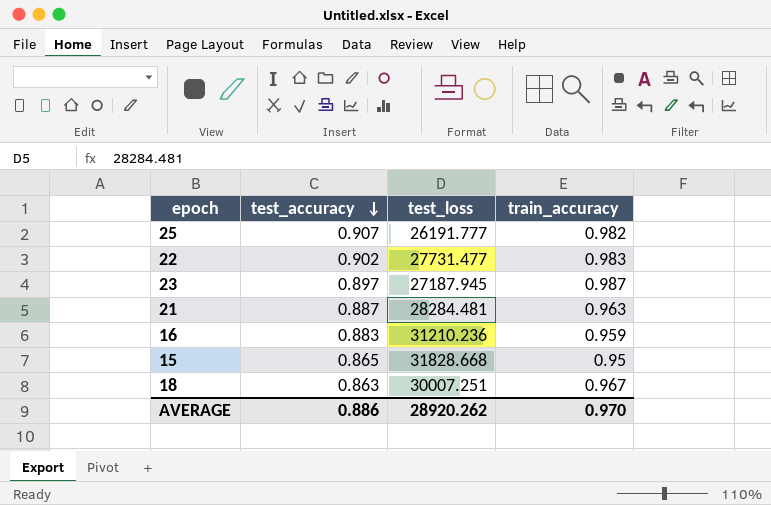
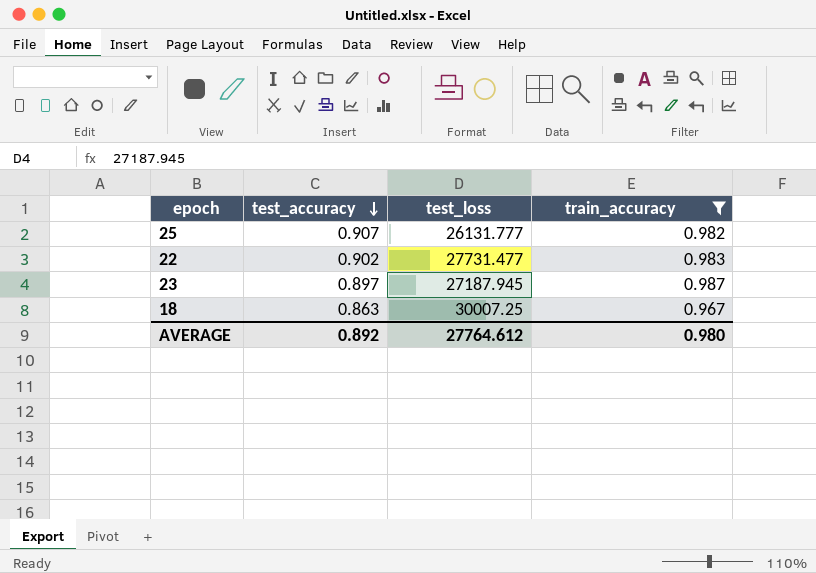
filter: none -> train_accuracy >= 0.967
25 | test_loss: 26191.777 -> 26131.777
18 | test_loss: 30007.251 -> 30007.25
AVERAGE | test_accuracy: 0.886 -> 0.892
AVERAGE | test_loss: 28920.262 -> 27764.612
AVERAGE | train_accuracy: 0.970 -> 0.980

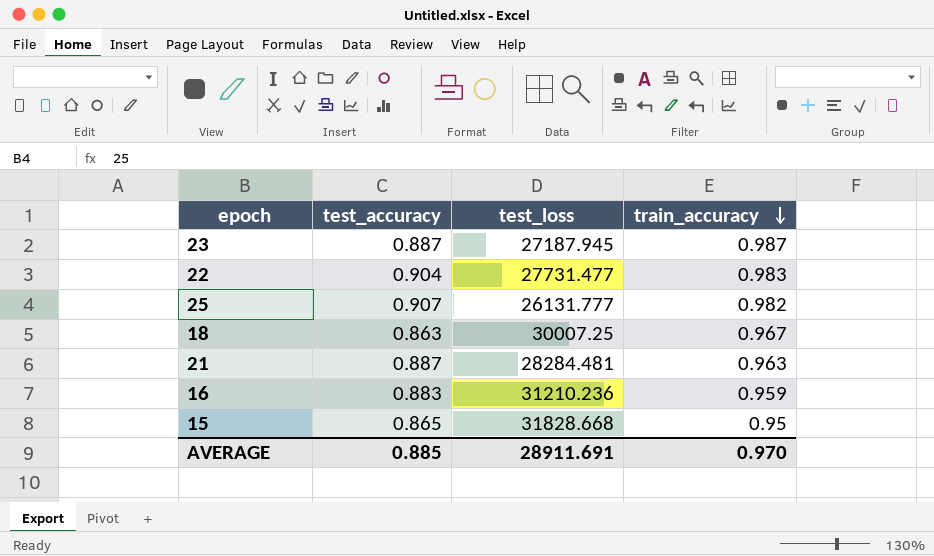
filter: train_accuracy >= 0.967 -> none
row order: test_accuracy descending -> train_accuracy descending
23 | test_accuracy: 0.897 -> 0.887
22 | test_accuracy: 0.902 -> 0.904
AVERAGE | test_accuracy: 0.892 -> 0.885
AVERAGE | test_loss: 27764.612 -> 28911.691
AVERAGE | train_accuracy: 0.980 -> 0.970

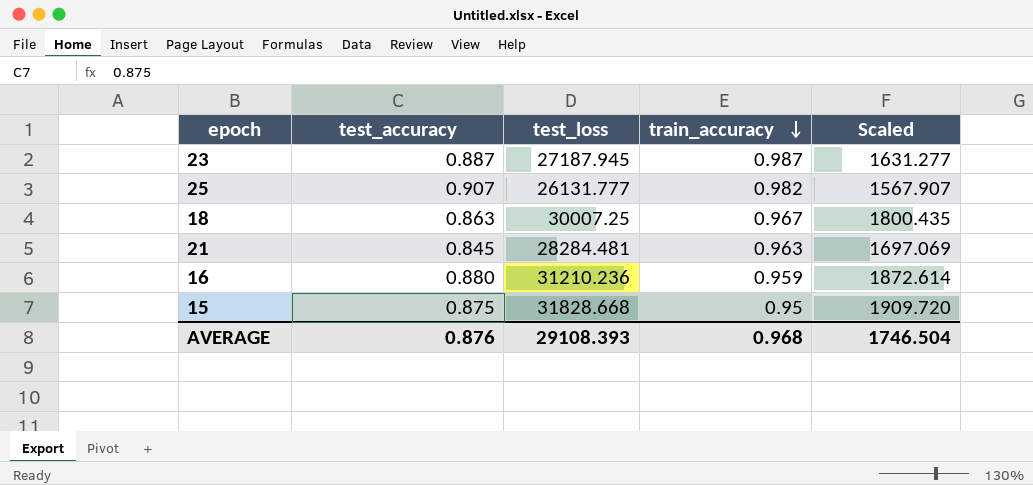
column Scaled | formula: none -> [test_loss] * 0.06
row 22: 0.904 | 27731.477 | 0.983 -> none
21 | test_accuracy: 0.887 -> 0.845
16 | test_accuracy: 0.883 -> 0.880
15 | test_accuracy: 0.865 -> 0.875
AVERAGE | test_accuracy: 0.885 -> 0.876
AVERAGE | test_loss: 28911.691 -> 29108.393
AVERAGE | train_accuracy: 0.970 -> 0.968

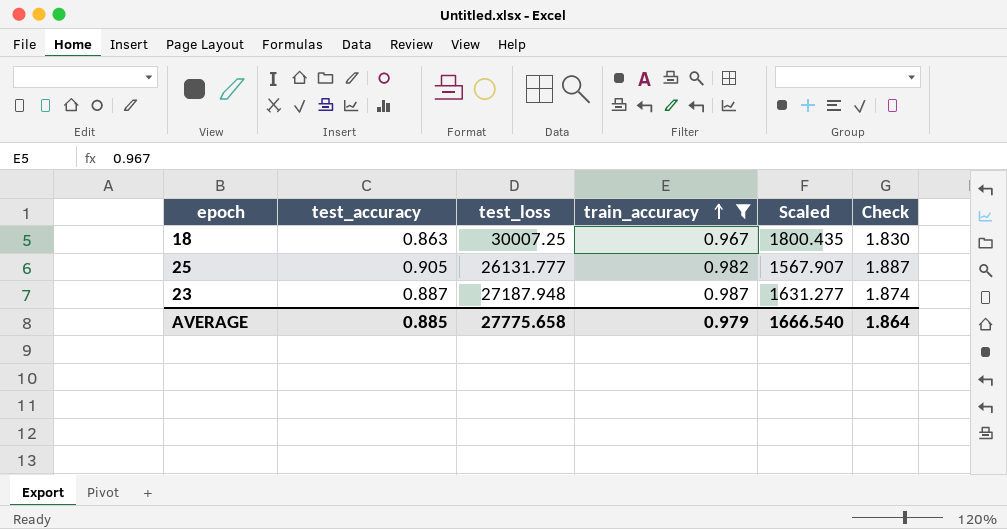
filter: none -> train_accuracy >= 0.967
row order: train_accuracy descending -> train_accuracy ascending
column Check | formula: none -> [test_accuracy] + [train_accuracy]
25 | test_accuracy: 0.907 -> 0.905
23 | test_loss: 27187.945 -> 27187.948
AVERAGE | test_accuracy: 0.876 -> 0.885
AVERAGE | test_loss: 29108.393 -> 27775.658
AVERAGE | train_accuracy: 0.968 -> 0.979
AVERAGE | Scaled: 1746.504 -> 1666.540

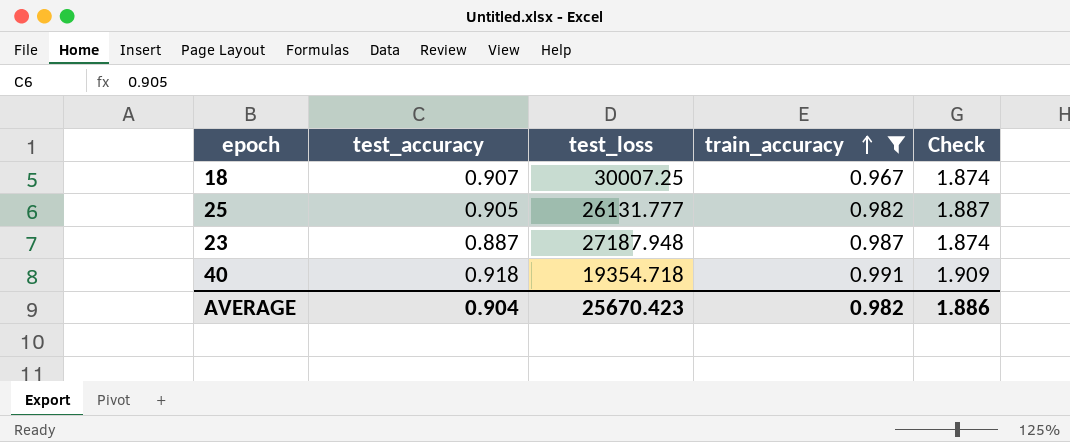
column Scaled | formula: [test_loss] * 0.06 -> none
18 | test_accuracy: 0.863 -> 0.907
18 | Check: 1.830 -> 1.874
row 40: none -> 0.918 | 19354.718 | 0.991 | 1.909
AVERAGE | test_accuracy: 0.885 -> 0.904
AVERAGE | test_loss: 27775.658 -> 25670.423
AVERAGE | train_accuracy: 0.979 -> 0.982
AVERAGE | Check: 1.864 -> 1.886

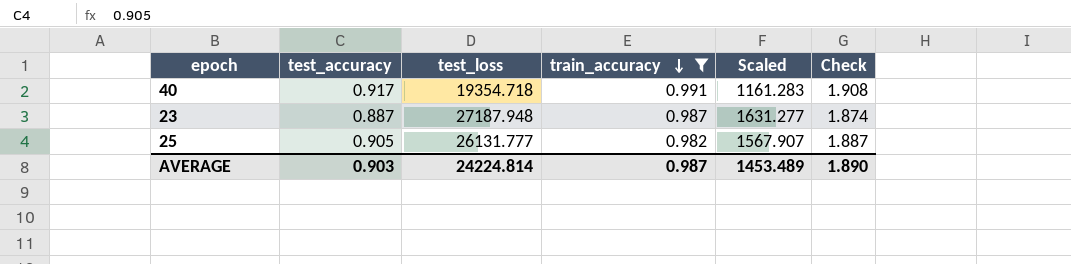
row order: train_accuracy ascending -> train_accuracy descending
column Scaled | formula: none -> [test_loss] * 0.06
row 18: 0.907 | 30007.25 | 0.967 | 1.874 -> none
40 | test_accuracy: 0.918 -> 0.917
40 | Check: 1.909 -> 1.908
AVERAGE | test_accuracy: 0.904 -> 0.903
AVERAGE | test_loss: 25670.423 -> 24224.814
AVERAGE | train_accuracy: 0.982 -> 0.987
AVERAGE | Check: 1.886 -> 1.890

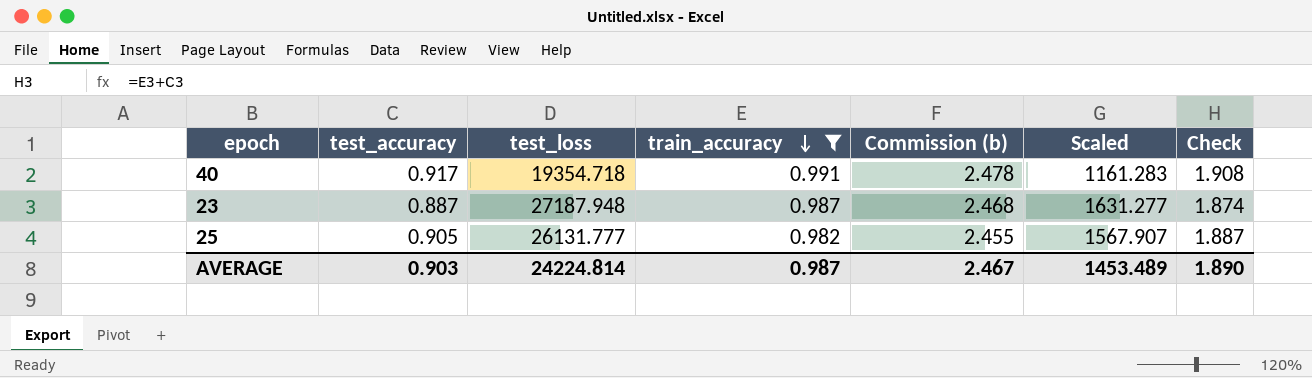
column Commission (b) | formula: none -> [train_accuracy] * 2.5

